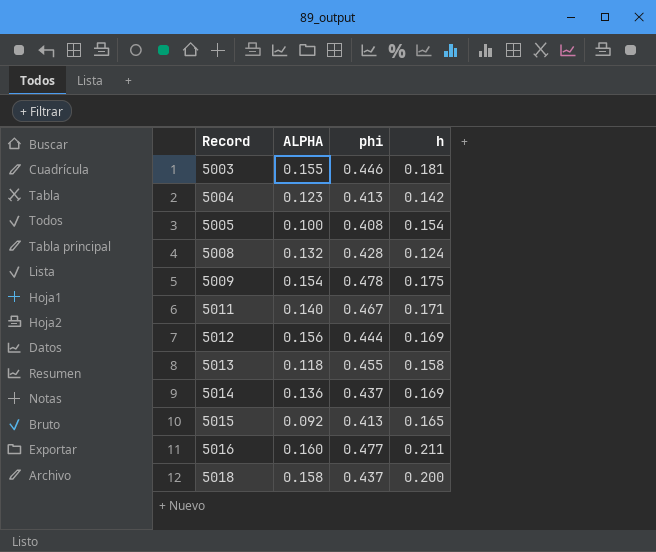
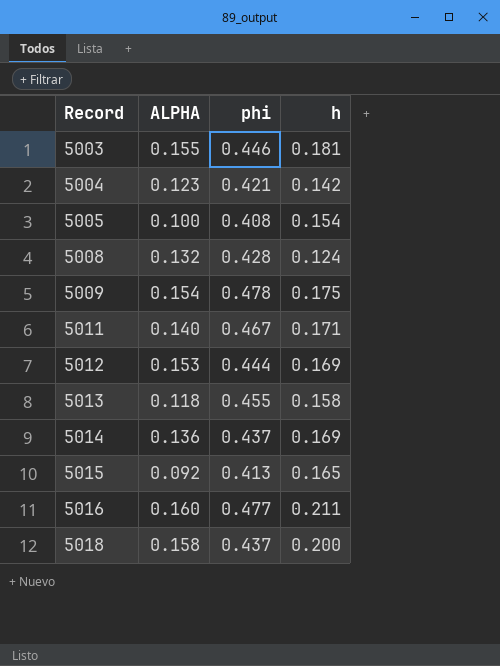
5004 | phi: 0.413 -> 0.421
5012 | ALPHA: 0.156 -> 0.153

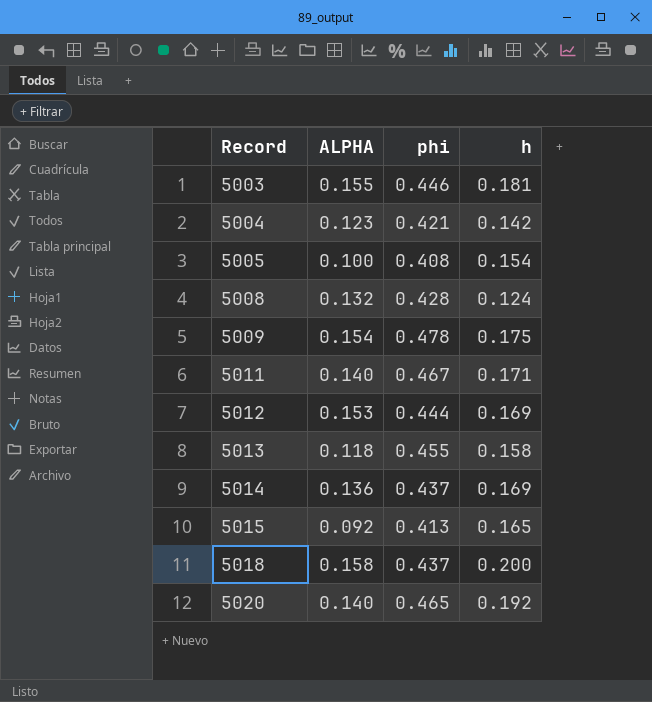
row 5016: 0.160 | 0.477 | 0.211 -> none
row 5020: none -> 0.140 | 0.465 | 0.192

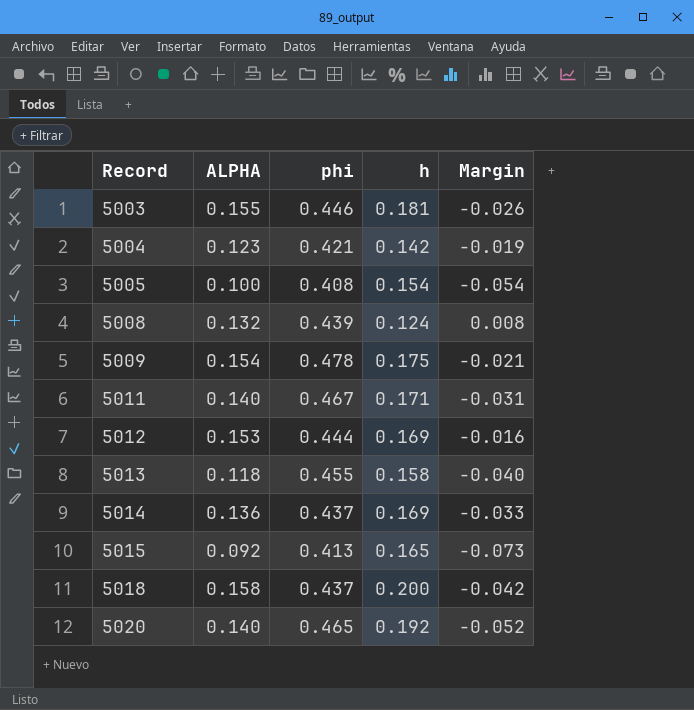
column Margin | formula: none -> [ALPHA] - [h]
5008 | phi: 0.428 -> 0.439

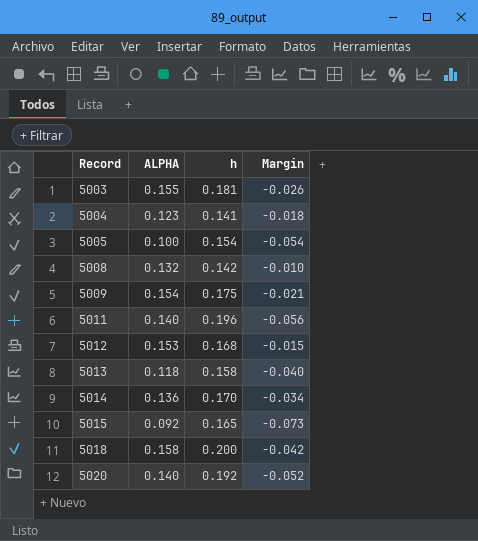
column phi | position: 3 -> none
5004 | h: 0.142 -> 0.141
5004 | Margin: -0.019 -> -0.018
5008 | h: 0.124 -> 0.142
5008 | Margin: 0.008 -> -0.010
5011 | h: 0.171 -> 0.196
5011 | Margin: -0.031 -> -0.056
5012 | h: 0.169 -> 0.168
5012 | Margin: -0.016 -> -0.015
5014 | h: 0.169 -> 0.170
5014 | Margin: -0.033 -> -0.034

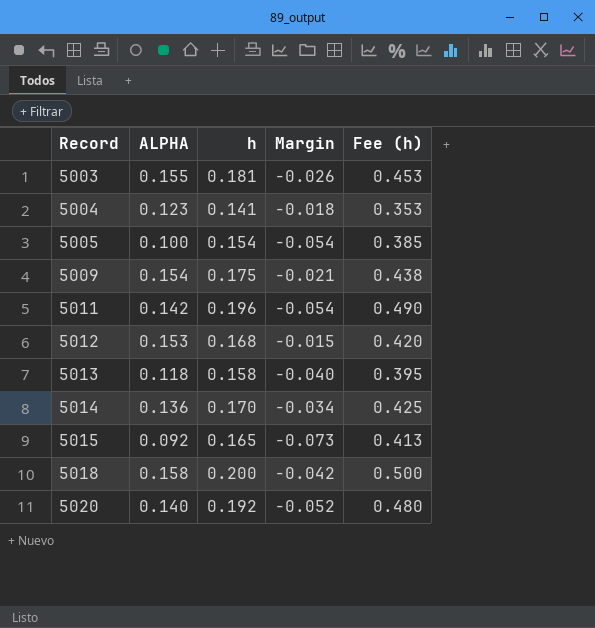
column Fee (h) | formula: none -> [h] * 2.5
row 5008: 0.132 | 0.142 | -0.010 -> none
5011 | ALPHA: 0.140 -> 0.142
5011 | Margin: -0.056 -> -0.054

